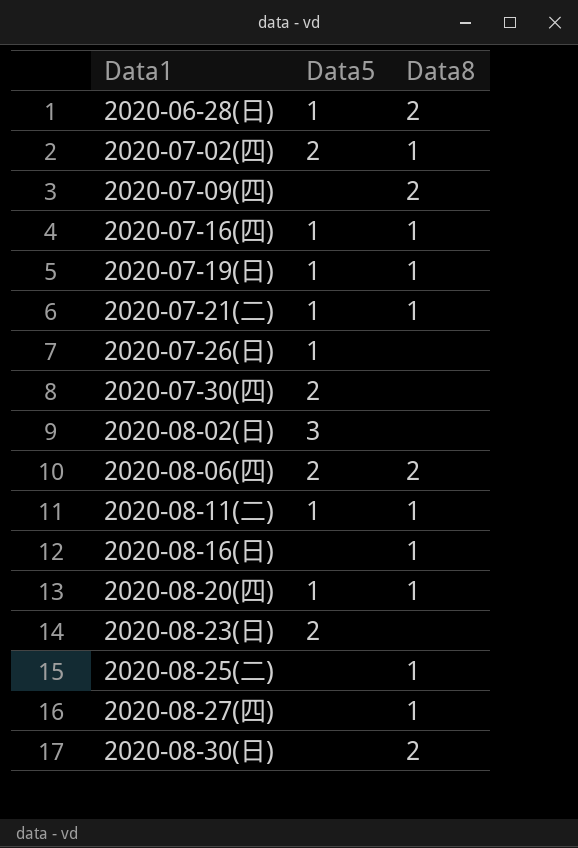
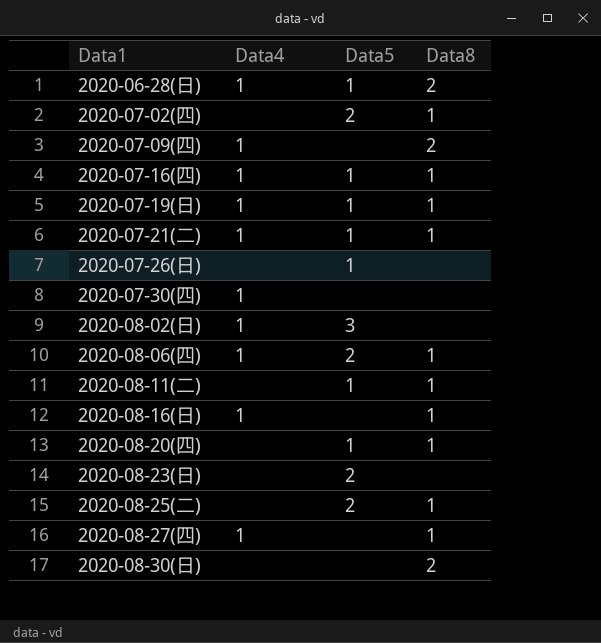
column Data4 | position: none -> 2
2020-07-30(四) | Data5: 2 -> none
2020-08-06(四) | Data8: 2 -> 1
2020-08-25(二) | Data5: none -> 2

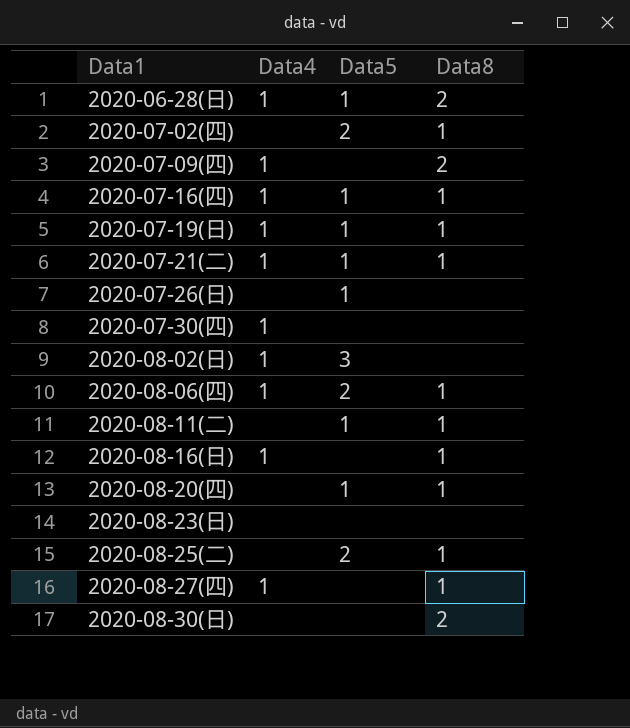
2020-08-23(日) | Data5: 2 -> none

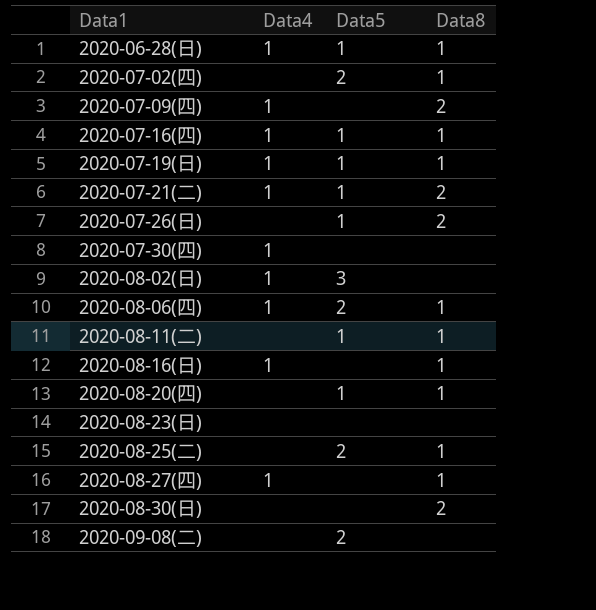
2020-06-28(日) | Data8: 2 -> 1
2020-07-21(二) | Data8: 1 -> 2
2020-07-26(日) | Data8: none -> 2
row 2020-09-08(二): none -> none | 2 | none

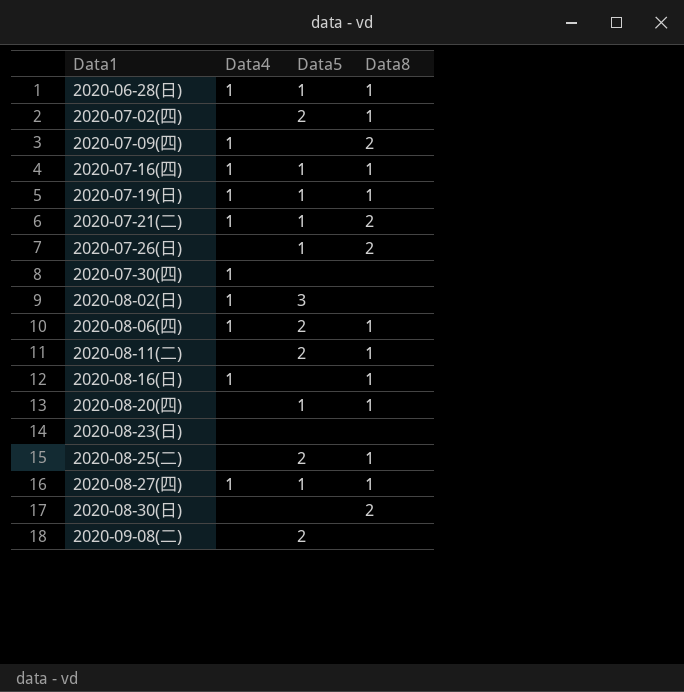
2020-08-11(二) | Data5: 1 -> 2
2020-08-27(四) | Data5: none -> 1

